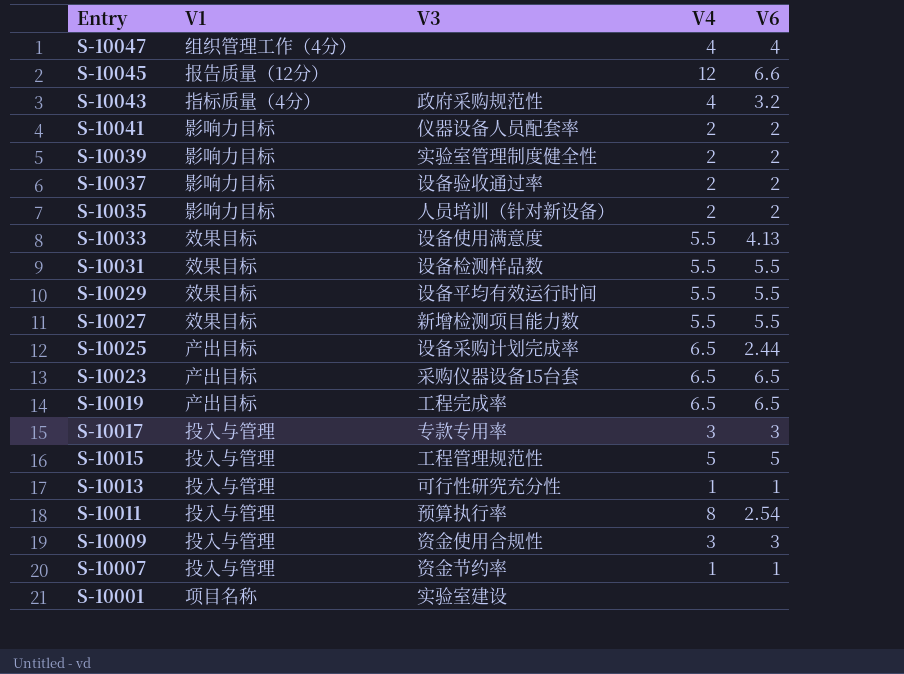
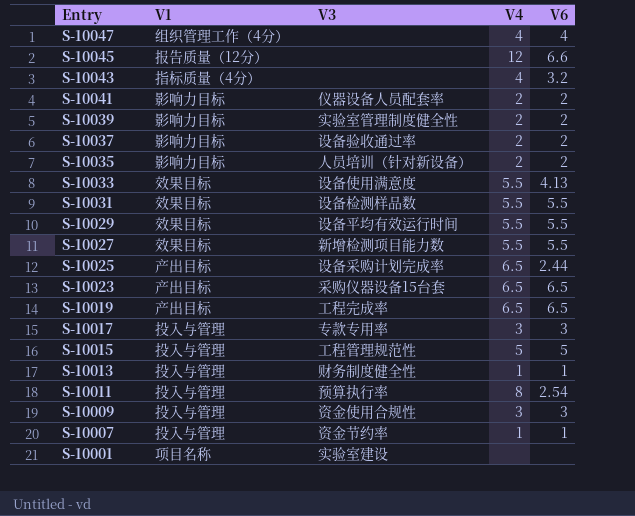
S-10043 | V3: 政府采购规范性 -> none
S-10013 | V3: 可行性研究充分性 -> 财务制度健全性

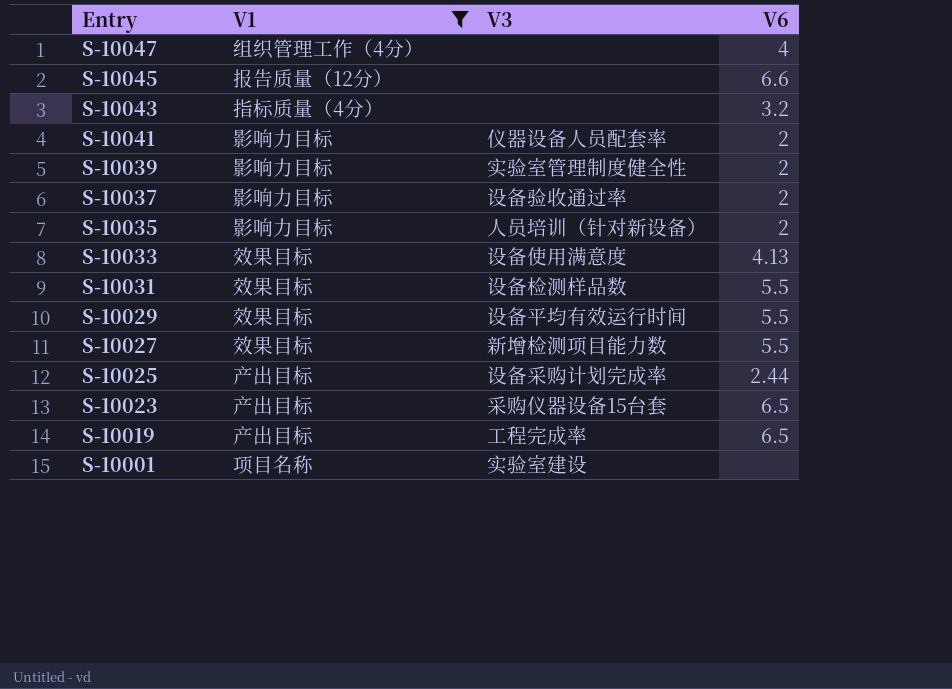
filter: none -> V1 != 投入与管理
column V4 | position: 4 -> none

